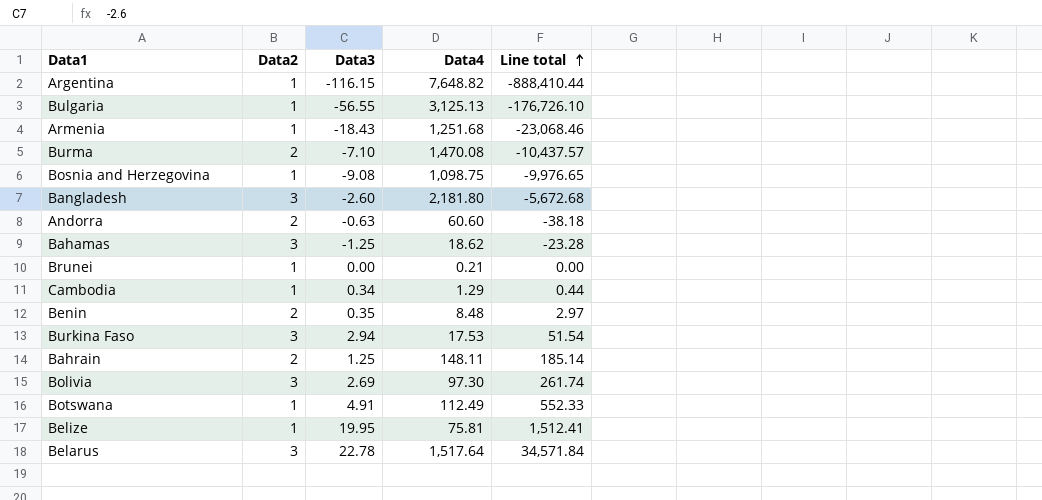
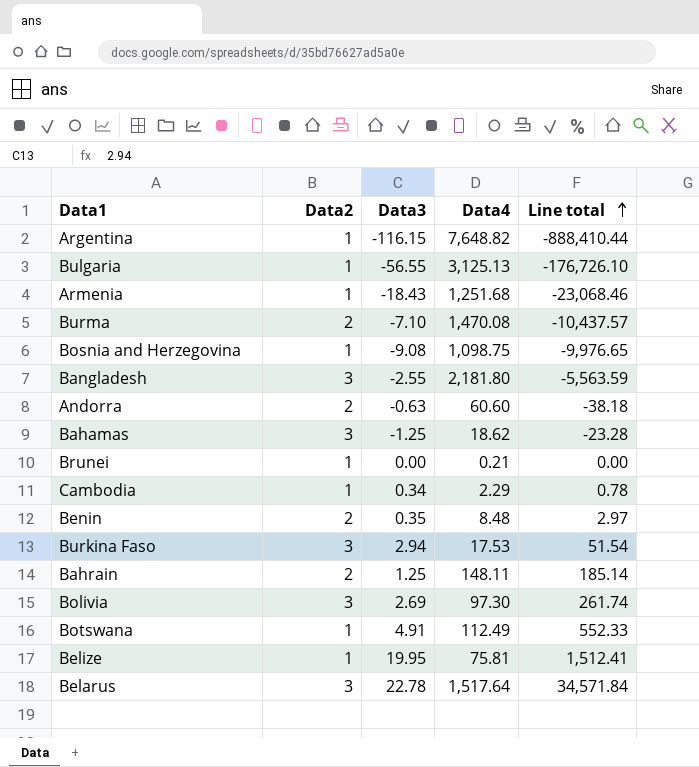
Bangladesh | Data3: -2.60 -> -2.55
Bangladesh | Line total: -5,672.68 -> -5,563.59
Cambodia | Data4: 1.29 -> 2.29
Cambodia | Line total: 0.44 -> 0.78

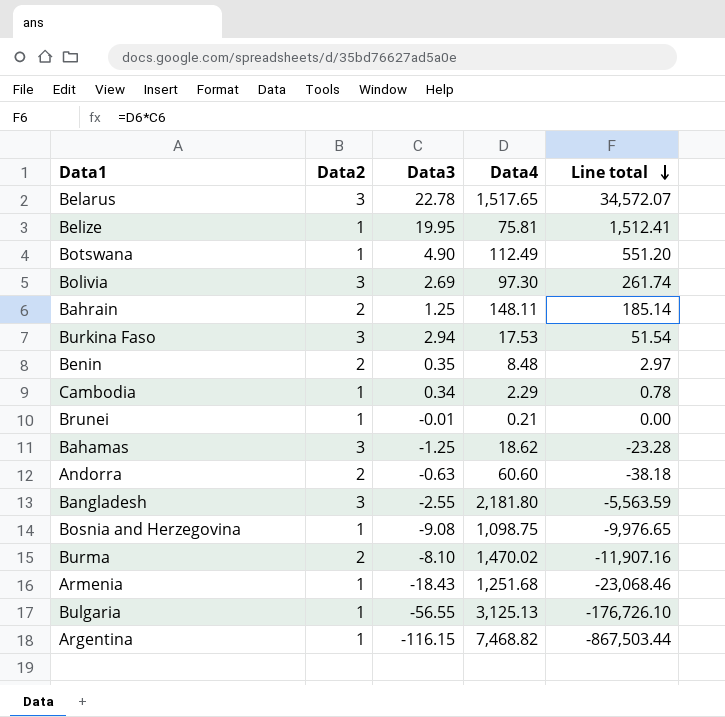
row order: Line total ascending -> Line total descending
Belarus | Data4: 1,517.64 -> 1,517.65
Belarus | Line total: 34,571.84 -> 34,572.07
Botswana | Data3: 4.91 -> 4.90
Botswana | Line total: 552.33 -> 551.20
Brunei | Data3: 0.00 -> -0.01
Burma | Data3: -7.10 -> -8.10
Burma | Data4: 1,470.08 -> 1,470.02
Burma | Line total: -10,437.57 -> -11,907.16
Argentina | Data4: 7,648.82 -> 7,468.82
Argentina | Line total: -888,410.44 -> -867,503.44

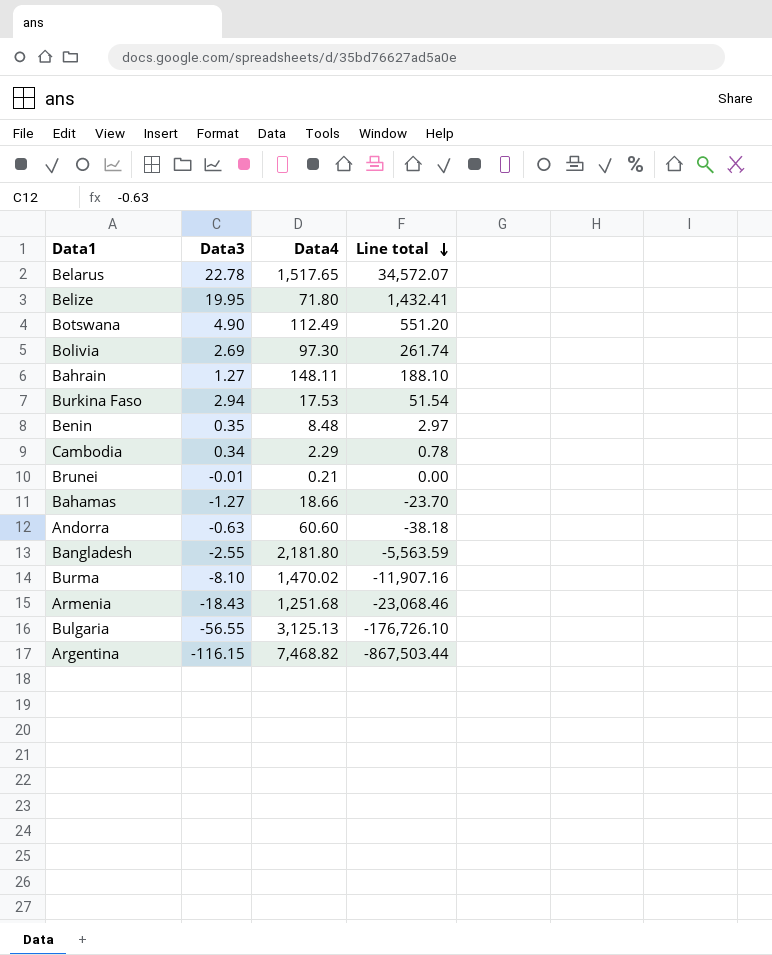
column Data2 | position: 2 -> none
row Bosnia and Herzegovina: 1 | -9.08 | 1,098.75 | -9,976.65 -> none
Belize | Data4: 75.81 -> 71.80
Belize | Line total: 1,512.41 -> 1,432.41
Bahrain | Data3: 1.25 -> 1.27
Bahrain | Line total: 185.14 -> 188.10
Bahamas | Data3: -1.25 -> -1.27
Bahamas | Data4: 18.62 -> 18.66
Bahamas | Line total: -23.28 -> -23.70

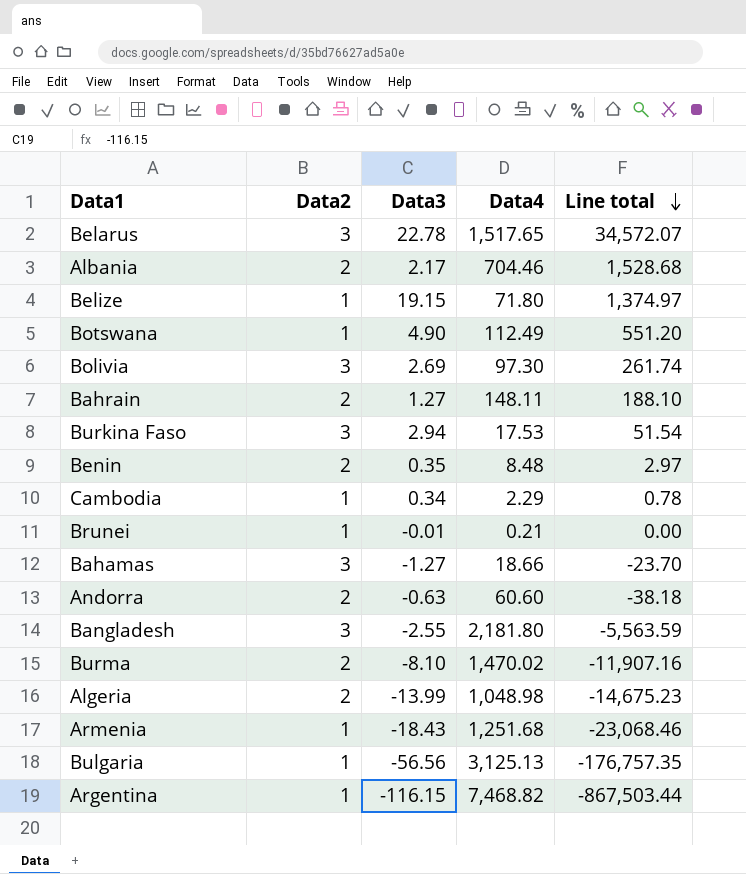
column Data2 | position: none -> 2
row Albania: none -> 2 | 2.17 | 704.46 | 1,528.68
Belize | Data3: 19.95 -> 19.15
Belize | Line total: 1,432.41 -> 1,374.97
row Algeria: none -> 2 | -13.99 | 1,048.98 | -14,675.23
Bulgaria | Data3: -56.55 -> -56.56
Bulgaria | Line total: -176,726.10 -> -176,757.35

